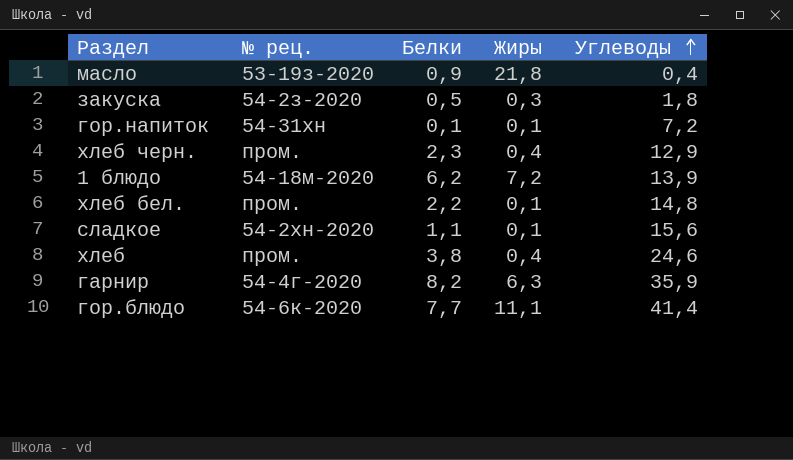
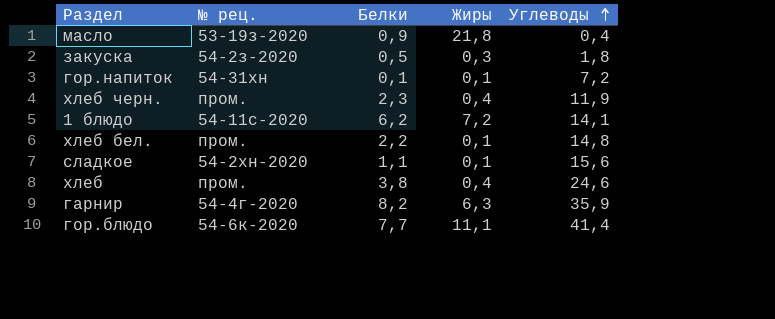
хлеб черн. | Углеводы: 12,9 -> 11,9
1 блюдо | № рец.: 54-18м-2020 -> 54-11c-2020
1 блюдо | Углеводы: 13,9 -> 14,1

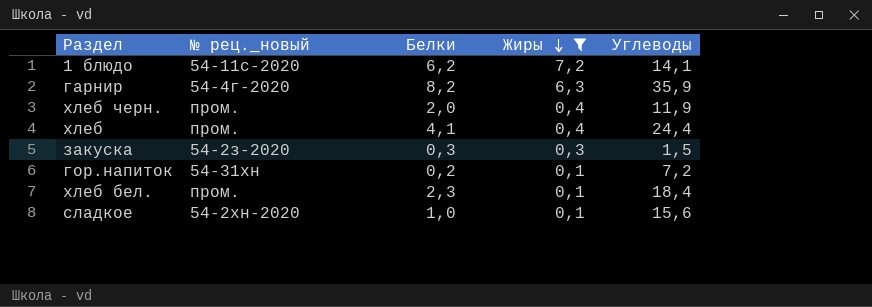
filter: none -> Жиры <= 7,2
row order: Углеводы ascending -> Жиры descending
column name: № рец. -> № рец._новый
хлеб черн. | Белки: 2,3 -> 2,0
хлеб | Белки: 3,8 -> 4,1
хлеб | Углеводы: 24,6 -> 24,4
закуска | Белки: 0,5 -> 0,3
закуска | Углеводы: 1,8 -> 1,5
гор.напиток | Белки: 0,1 -> 0,2
хлеб бел. | Белки: 2,2 -> 2,3
хлеб бел. | Углеводы: 14,8 -> 18,4
сладкое | Белки: 1,1 -> 1,0

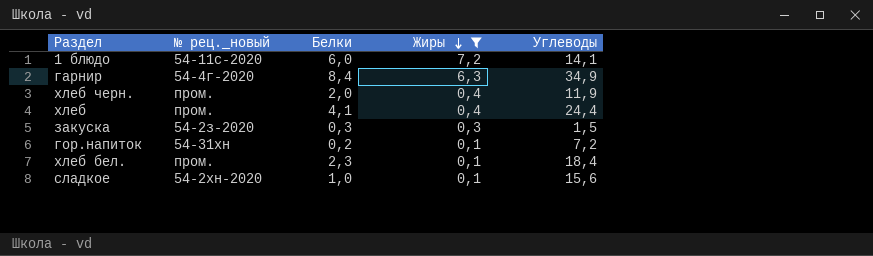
1 блюдо | Белки: 6,2 -> 6,0
гарнир | Белки: 8,2 -> 8,4
гарнир | Углеводы: 35,9 -> 34,9

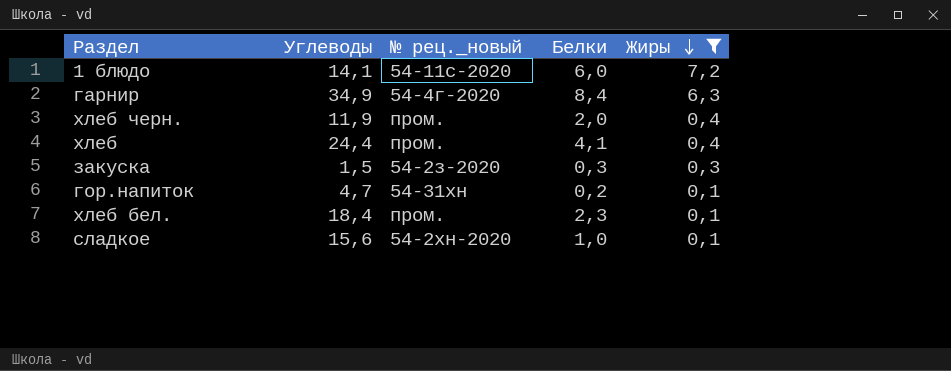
column Углеводы | position: 5 -> 2
гор.напиток | Углеводы: 7,2 -> 4,7

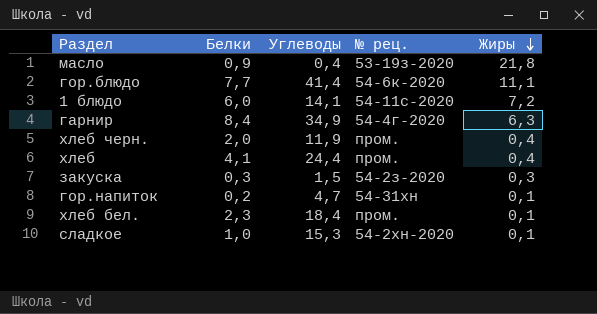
filter: Жиры <= 7,2 -> none
column Белки | position: 4 -> 2
column name: № рец._новый -> № рец.
сладкое | Углеводы: 15,6 -> 15,3

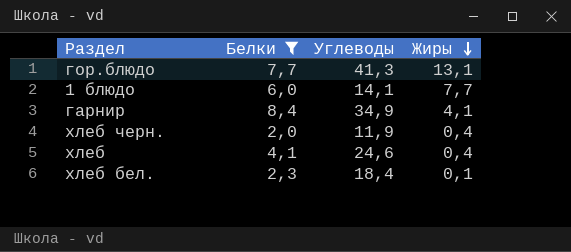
filter: none -> Белки >= 2,0
column № рец. | position: 4 -> none
гор.блюдо | Углеводы: 41,4 -> 41,3
гор.блюдо | Жиры: 11,1 -> 13,1
1 блюдо | Жиры: 7,2 -> 7,7
гарнир | Жиры: 6,3 -> 4,1
хлеб | Углеводы: 24,4 -> 24,6

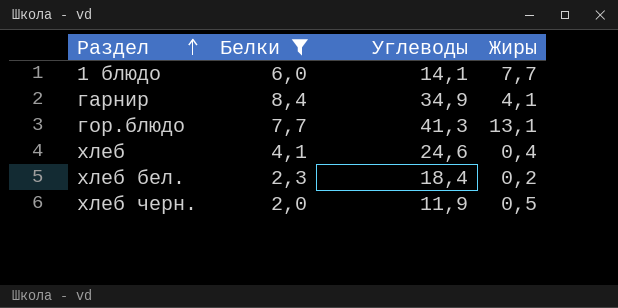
row order: Жиры descending -> Раздел ascending
хлеб бел. | Жиры: 0,1 -> 0,2
хлеб черн. | Жиры: 0,4 -> 0,5

